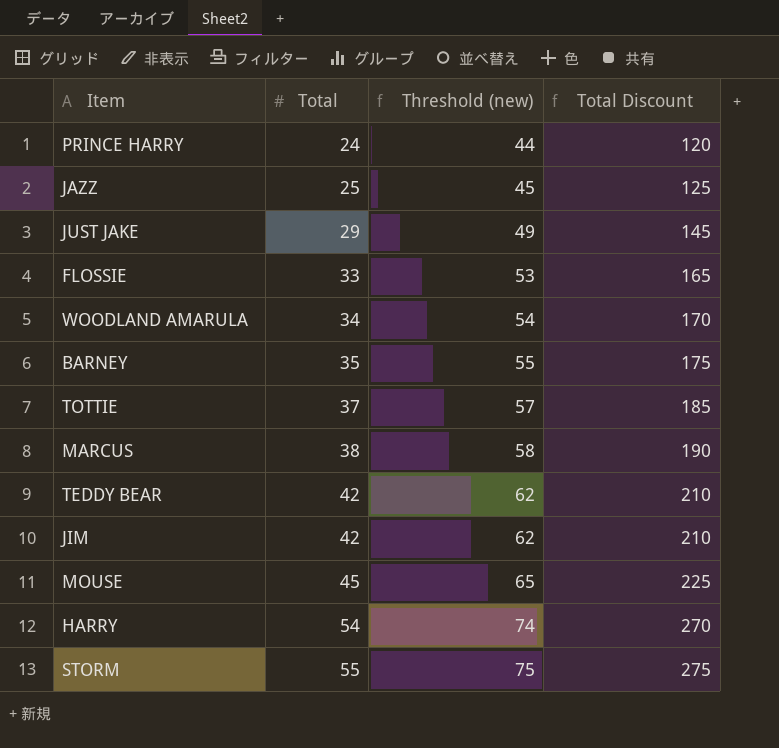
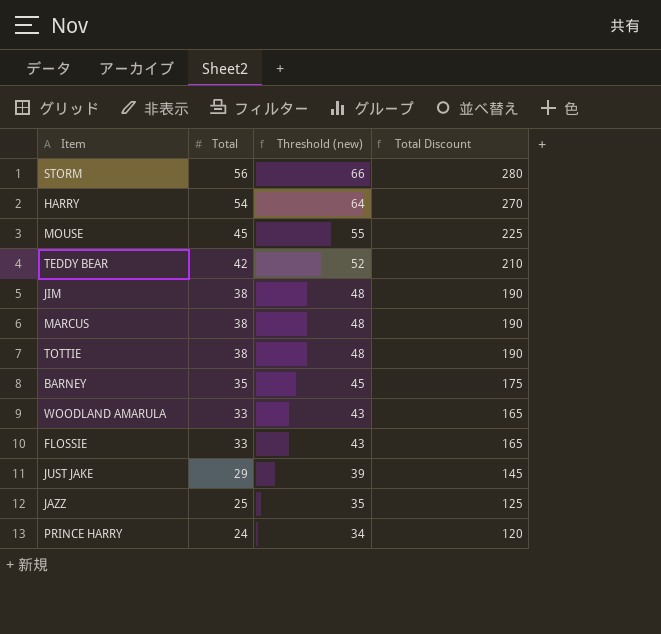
row order: Total ascending -> Total descending
column Threshold (new) | formula: [Total] + 20 -> [Total] + 10
STORM | Total: 55 -> 56
STORM | Total Discount: 275 -> 280
JIM | Total: 42 -> 38
JIM | Total Discount: 210 -> 190
TOTTIE | Total: 37 -> 38
TOTTIE | Total Discount: 185 -> 190
WOODLAND AMARULA | Total: 34 -> 33
WOODLAND AMARULA | Total Discount: 170 -> 165

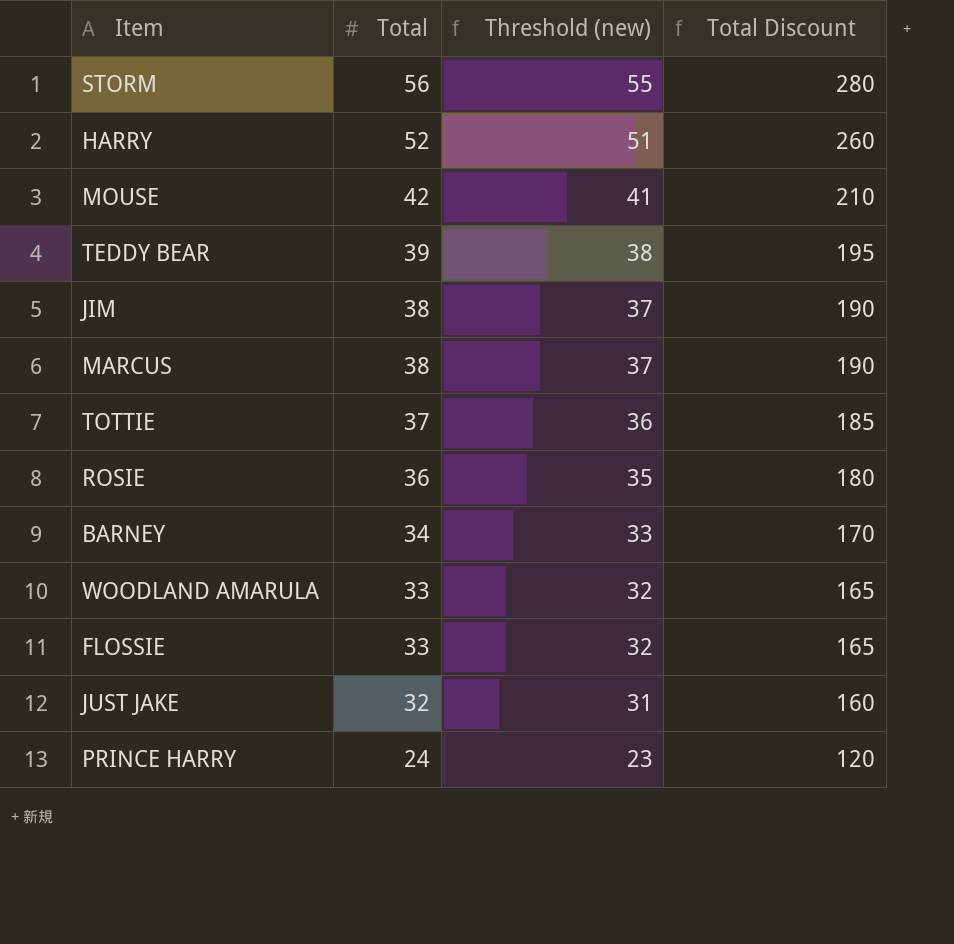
column Threshold (new) | formula: [Total] + 10 -> [Total] - 1
row JAZZ: 25 | 35 | 125 -> none
HARRY | Total: 54 -> 52
HARRY | Total Discount: 270 -> 260
MOUSE | Total: 45 -> 42
MOUSE | Total Discount: 225 -> 210
TEDDY BEAR | Total: 42 -> 39
TEDDY BEAR | Total Discount: 210 -> 195
TOTTIE | Total: 38 -> 37
TOTTIE | Total Discount: 190 -> 185
row ROSIE: none -> 36 | 35 | 180
BARNEY | Total: 35 -> 34
BARNEY | Total Discount: 175 -> 170
JUST JAKE | Total: 29 -> 32
JUST JAKE | Total Discount: 145 -> 160

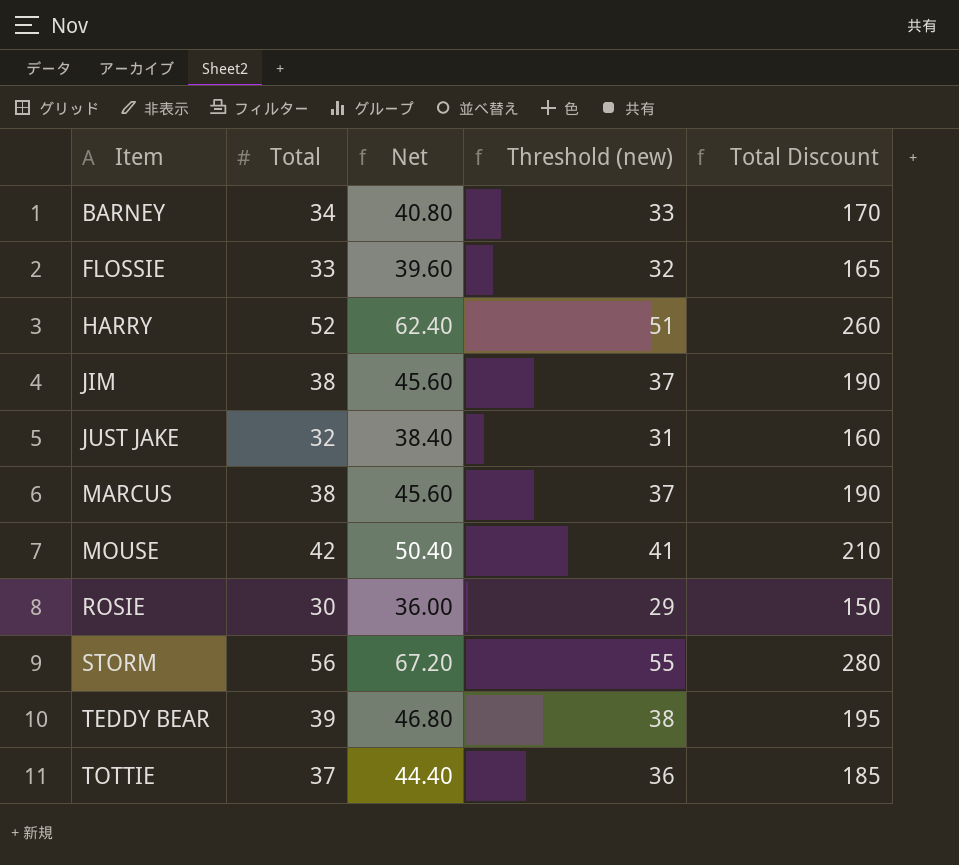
row order: Total descending -> Item ascending
column Net | formula: none -> [Total] * 1.2
row WOODLAND AMARULA: 33 | 32 | 165 -> none
row PRINCE HARRY: 24 | 23 | 120 -> none
ROSIE | Total: 36 -> 30
ROSIE | Threshold (new): 35 -> 29
ROSIE | Total Discount: 180 -> 150

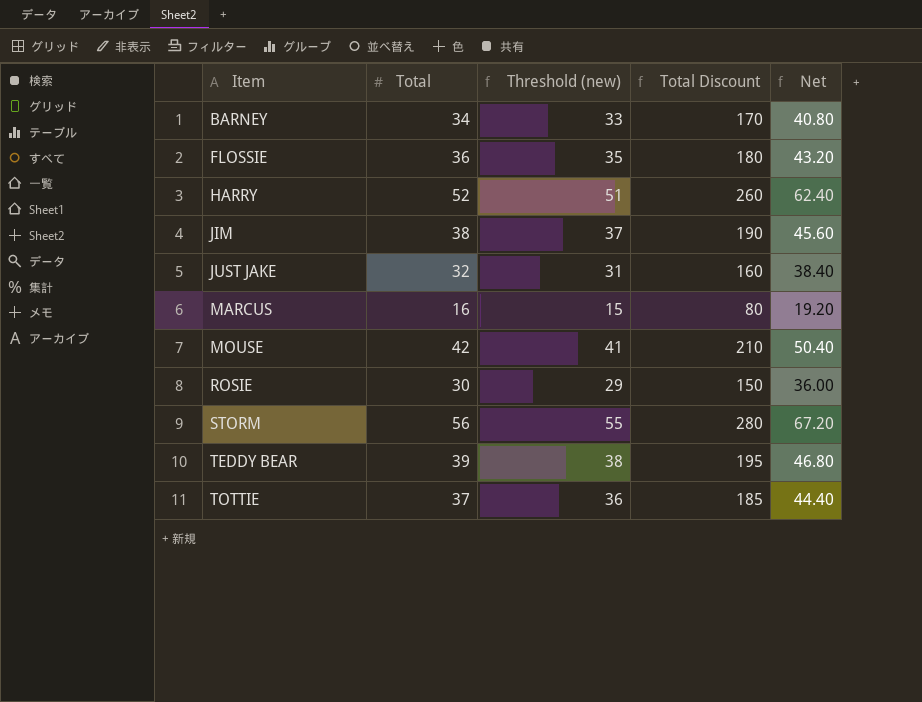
column Net | position: 3 -> 5
FLOSSIE | Total: 33 -> 36
FLOSSIE | Threshold (new): 32 -> 35
FLOSSIE | Total Discount: 165 -> 180
FLOSSIE | Net: 39.60 -> 43.20
MARCUS | Total: 38 -> 16
MARCUS | Threshold (new): 37 -> 15
MARCUS | Total Discount: 190 -> 80
MARCUS | Net: 45.60 -> 19.20

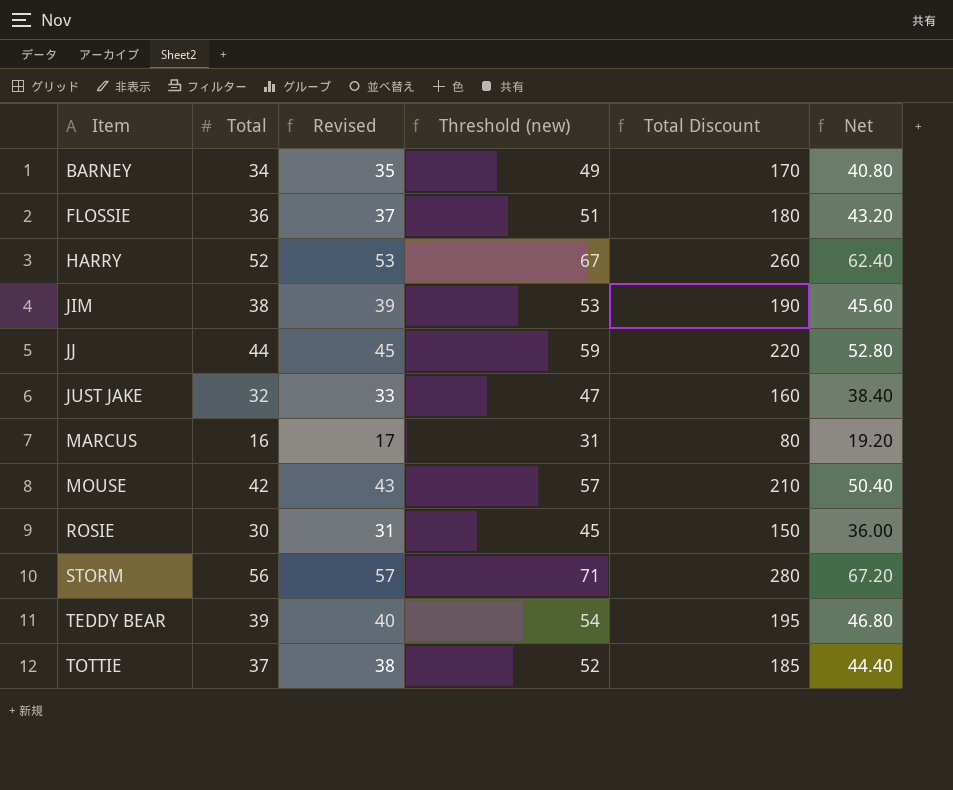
column Revised | formula: none -> [Total] + 1
column Threshold (new) | formula: [Total] - 1 -> [Total] + 15
row JJ: none -> 44 | 45 | 59 | 220 | 52.80

